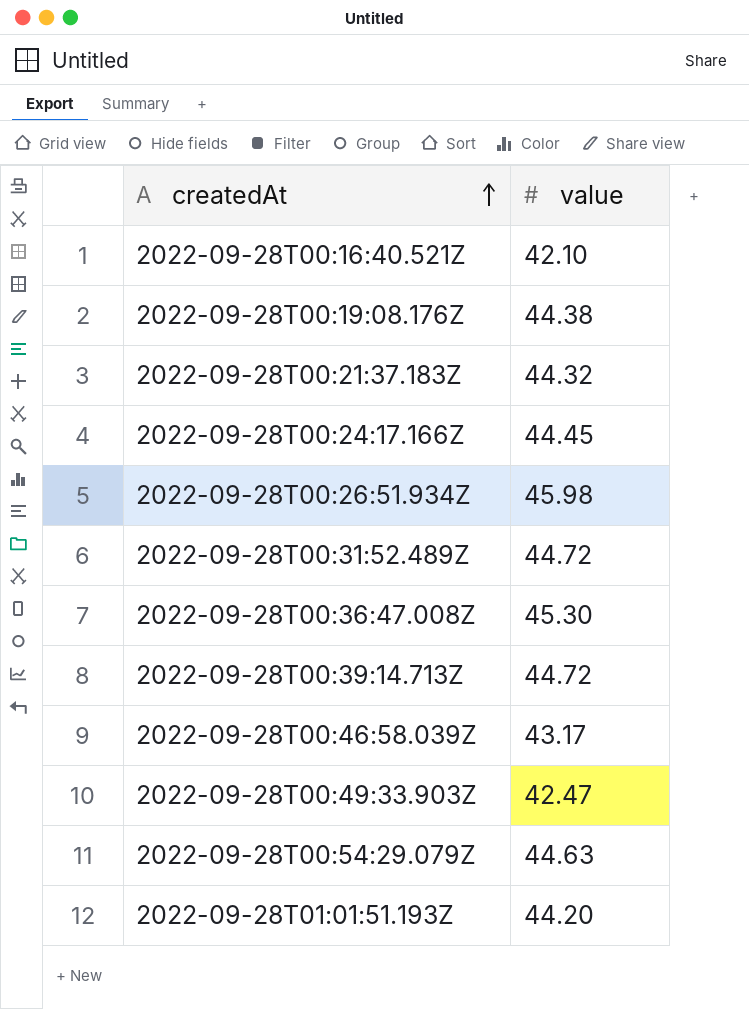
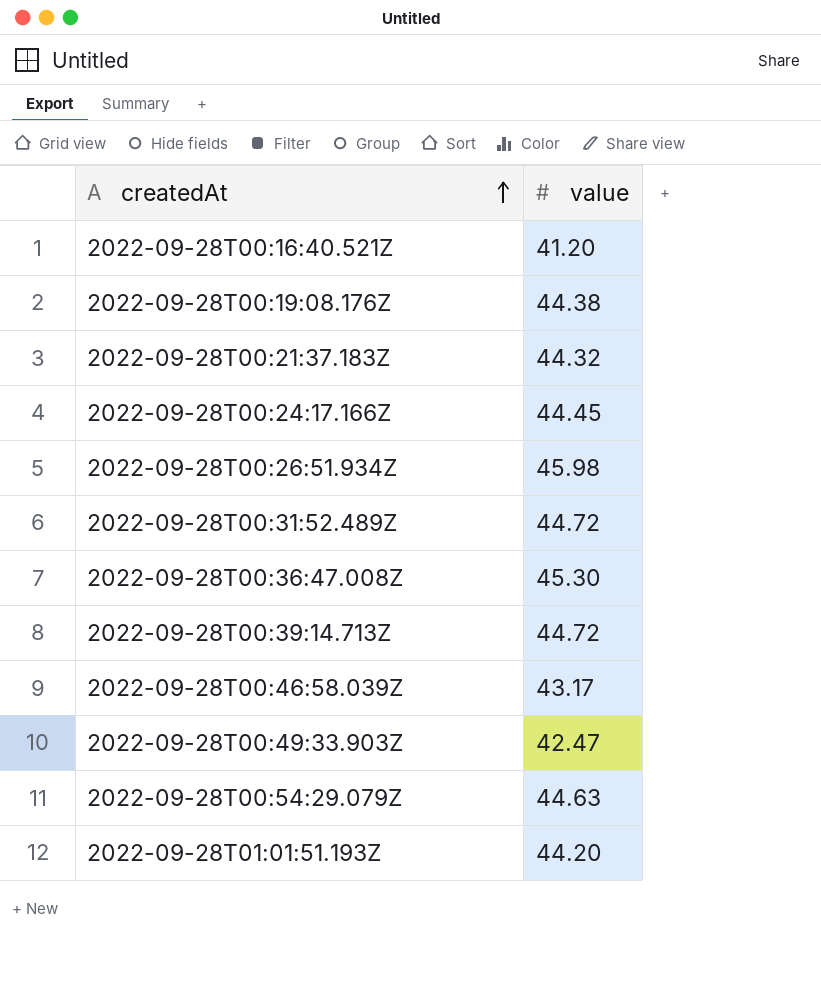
2022-09-28T00:16:40.521Z | value: 42.10 -> 41.20

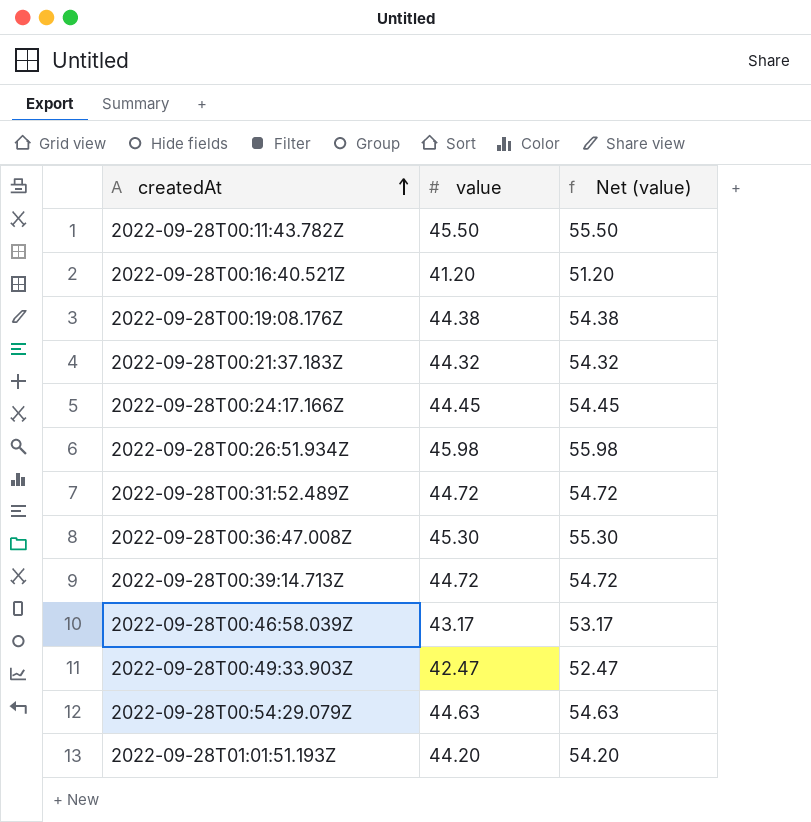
column Net (value) | formula: none -> [value] + 10
row 2022-09-28T00:11:43.782Z: none -> 45.50 | 55.50

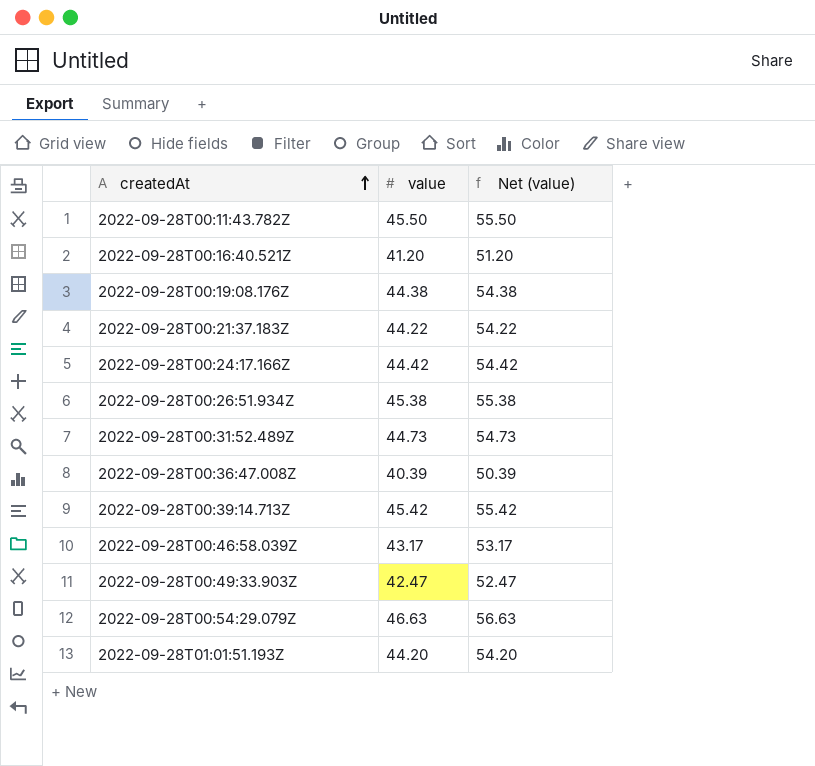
2022-09-28T00:21:37.183Z | value: 44.32 -> 44.22
2022-09-28T00:21:37.183Z | Net (value): 54.32 -> 54.22
2022-09-28T00:24:17.166Z | value: 44.45 -> 44.42
2022-09-28T00:24:17.166Z | Net (value): 54.45 -> 54.42
2022-09-28T00:26:51.934Z | value: 45.98 -> 45.38
2022-09-28T00:26:51.934Z | Net (value): 55.98 -> 55.38
2022-09-28T00:31:52.489Z | value: 44.72 -> 44.73
2022-09-28T00:31:52.489Z | Net (value): 54.72 -> 54.73
2022-09-28T00:36:47.008Z | value: 45.30 -> 40.39
2022-09-28T00:36:47.008Z | Net (value): 55.30 -> 50.39
2022-09-28T00:39:14.713Z | value: 44.72 -> 45.42
2022-09-28T00:39:14.713Z | Net (value): 54.72 -> 55.42
2022-09-28T00:54:29.079Z | value: 44.63 -> 46.63
2022-09-28T00:54:29.079Z | Net (value): 54.63 -> 56.63

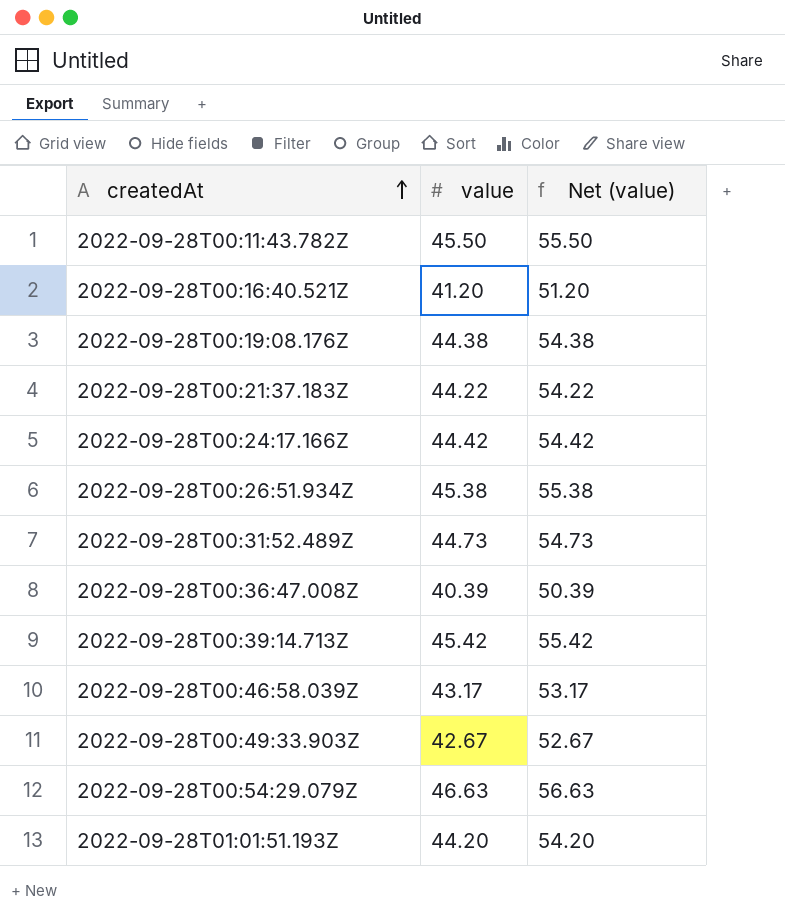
2022-09-28T00:49:33.903Z | value: 42.47 -> 42.67
2022-09-28T00:49:33.903Z | Net (value): 52.47 -> 52.67

